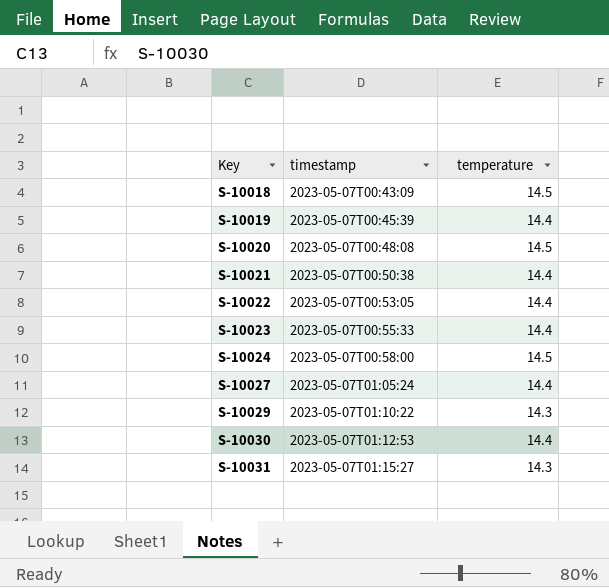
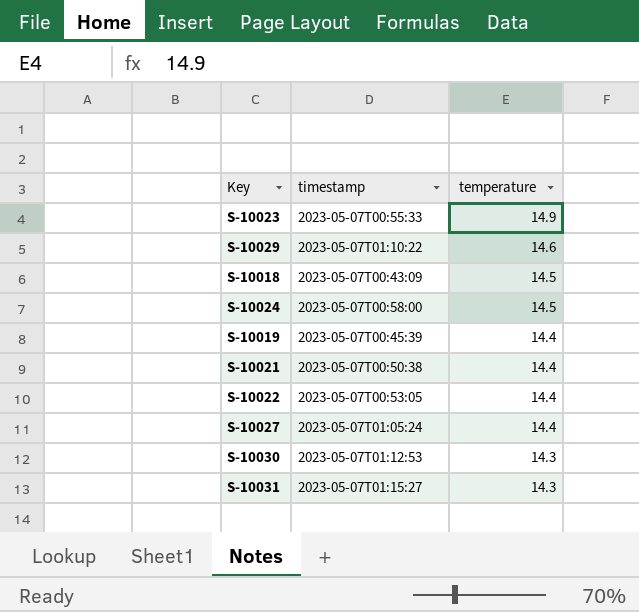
row order: Key ascending -> temperature descending
row S-10020: 2023-05-07T00:48:08 | 14.5 -> none
S-10023 | temperature: 14.4 -> 14.9
S-10029 | temperature: 14.3 -> 14.6
S-10030 | temperature: 14.4 -> 14.3

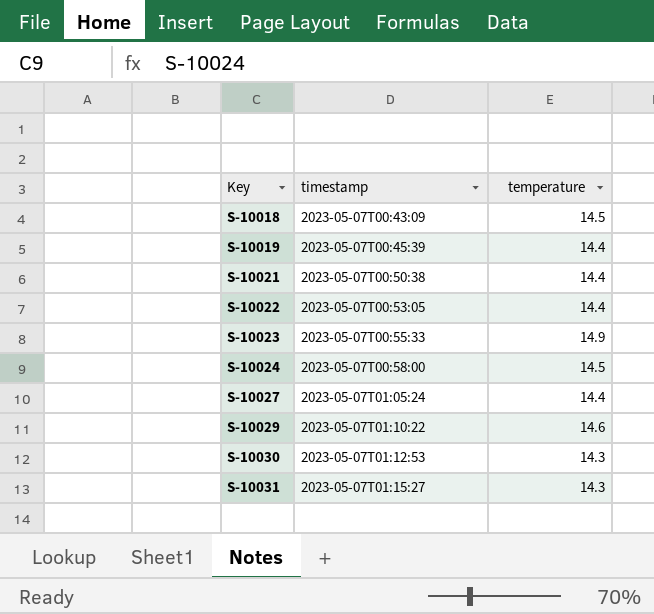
row order: temperature descending -> Key ascending

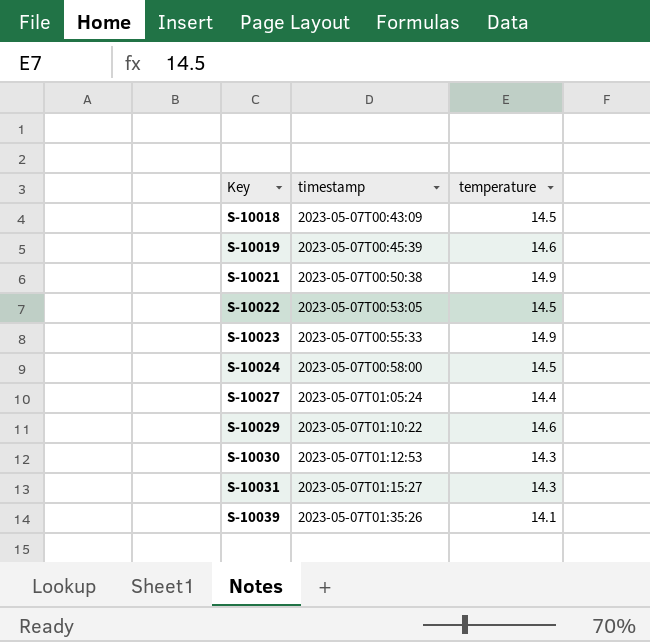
S-10019 | temperature: 14.4 -> 14.6
S-10021 | temperature: 14.4 -> 14.9
S-10022 | temperature: 14.4 -> 14.5
row S-10039: none -> 2023-05-07T01:35:26 | 14.1

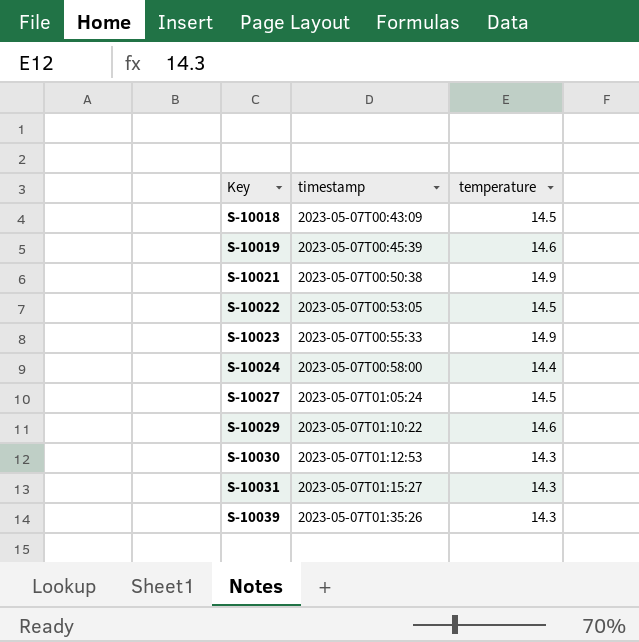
S-10024 | temperature: 14.5 -> 14.4
S-10027 | temperature: 14.4 -> 14.5
S-10039 | temperature: 14.1 -> 14.3

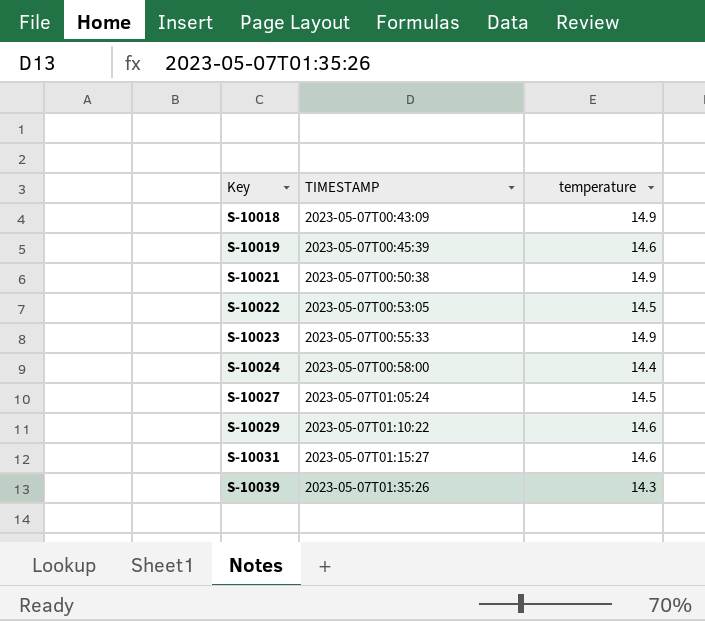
column name: timestamp -> TIMESTAMP
row S-10030: 2023-05-07T01:12:53 | 14.3 -> none
S-10018 | temperature: 14.5 -> 14.9
S-10031 | temperature: 14.3 -> 14.6

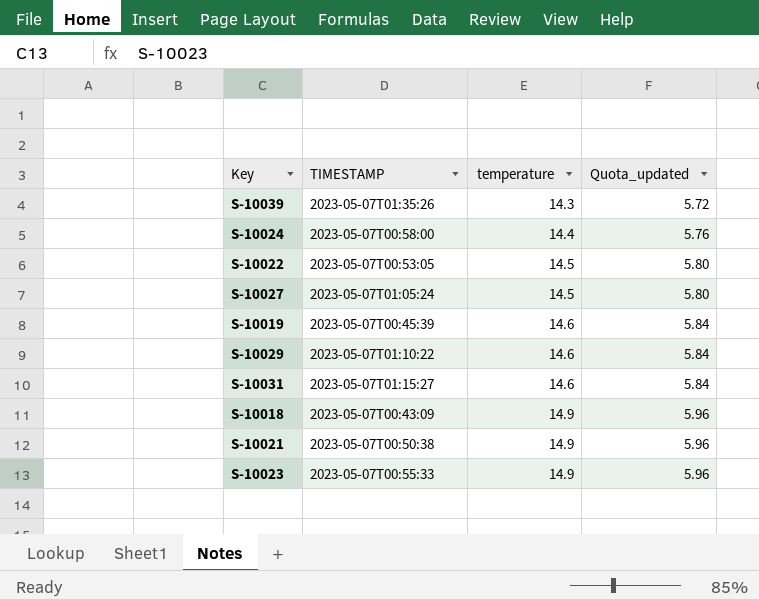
row order: Key ascending -> temperature ascending
column Quota_updated | formula: none -> [temperature] * 0.4

